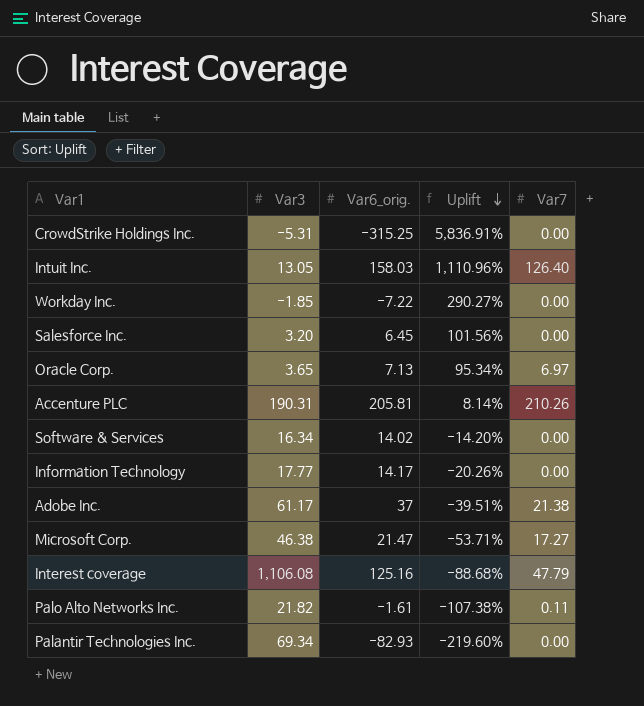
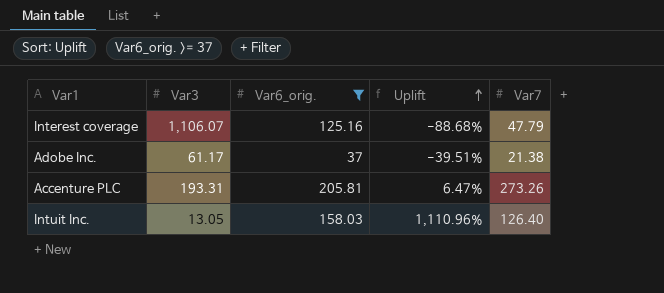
filter: none -> Var6_orig. >= 37
row order: Uplift descending -> Uplift ascending
Interest coverage | Var3: 1,106.08 -> 1,106.07
Accenture PLC | Var3: 190.31 -> 193.31
Accenture PLC | Uplift: 8.14% -> 6.47%
Accenture PLC | Var7: 210.26 -> 273.26

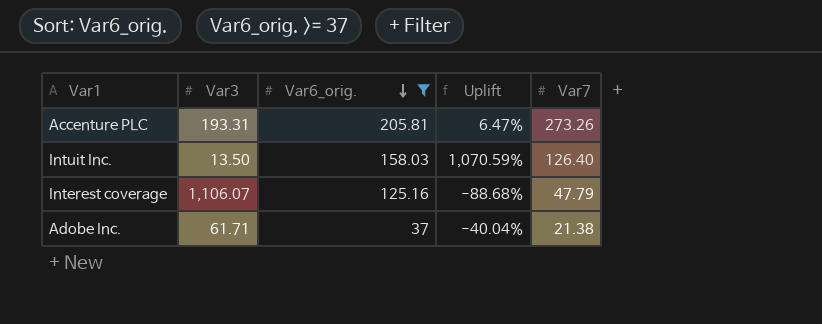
row order: Uplift ascending -> Var6_orig. descending
Intuit Inc. | Var3: 13.05 -> 13.50
Intuit Inc. | Uplift: 1,110.96% -> 1,070.59%
Adobe Inc. | Var3: 61.17 -> 61.71
Adobe Inc. | Uplift: -39.51% -> -40.04%

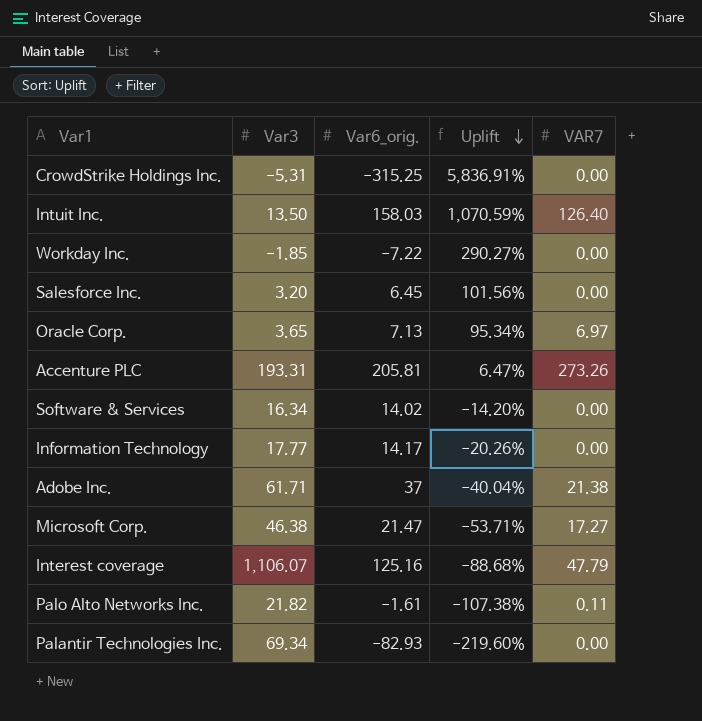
filter: Var6_orig. >= 37 -> none
row order: Var6_orig. descending -> Uplift descending
column name: Var7 -> VAR7

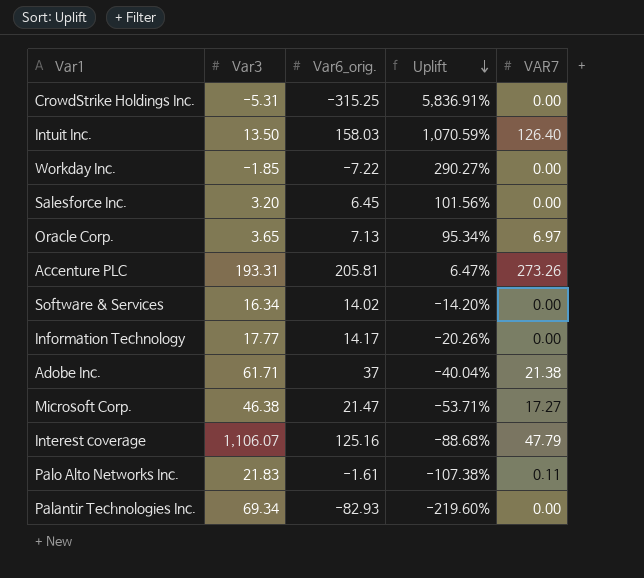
Palo Alto Networks Inc. | Var3: 21.82 -> 21.83

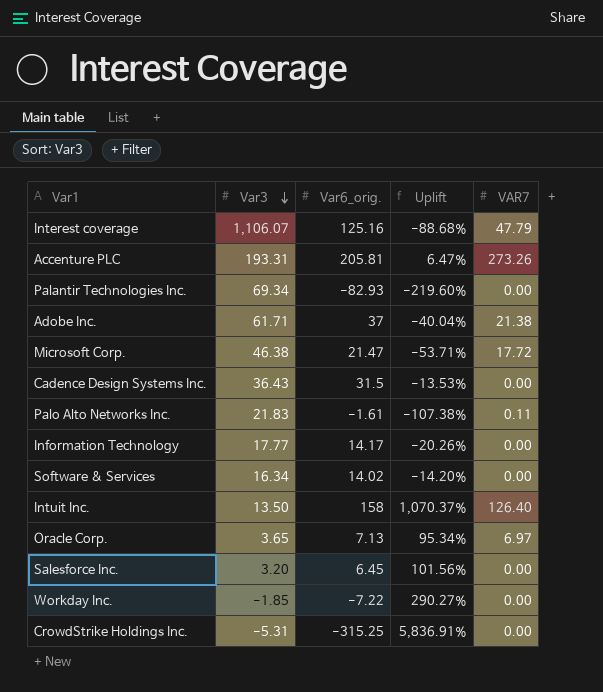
row order: Uplift descending -> Var3 descending
Microsoft Corp. | VAR7: 17.27 -> 17.72
row Cadence Design Systems Inc.: none -> 36.43 | 31.5 | -13.53% | 0.00
Intuit Inc. | Var6_orig.: 158.03 -> 158
Intuit Inc. | Uplift: 1,070.59% -> 1,070.37%

